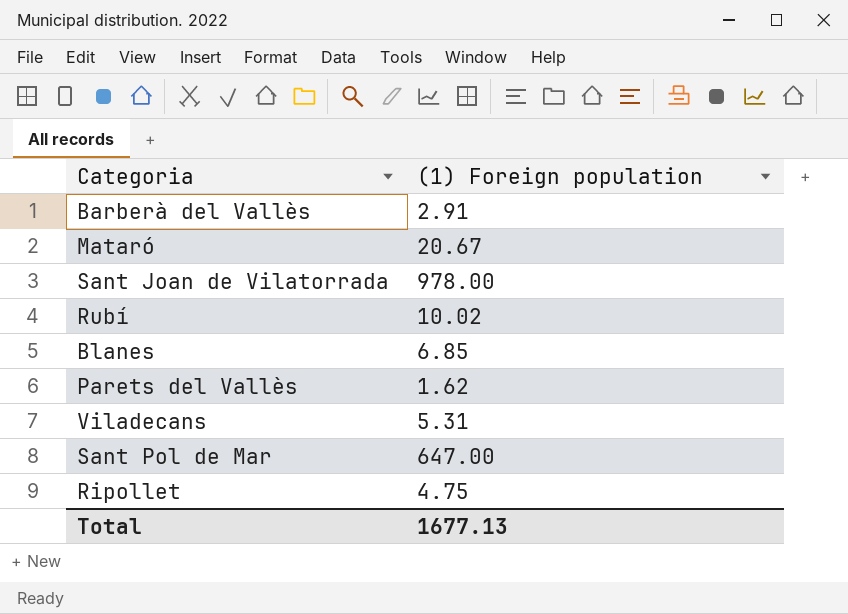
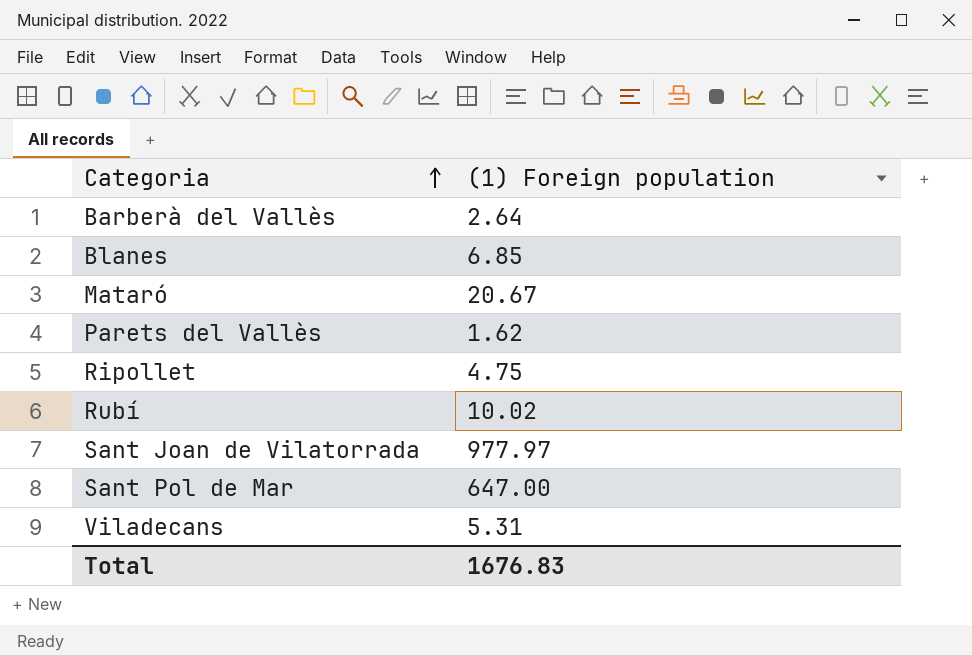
row order: none -> Categoria ascending
Barberà del Vallès | (1) Foreign population: 2.91 -> 2.64
Sant Joan de Vilatorrada | (1) Foreign population: 978.00 -> 977.97
Total | (1) Foreign population: 1677.13 -> 1676.83

